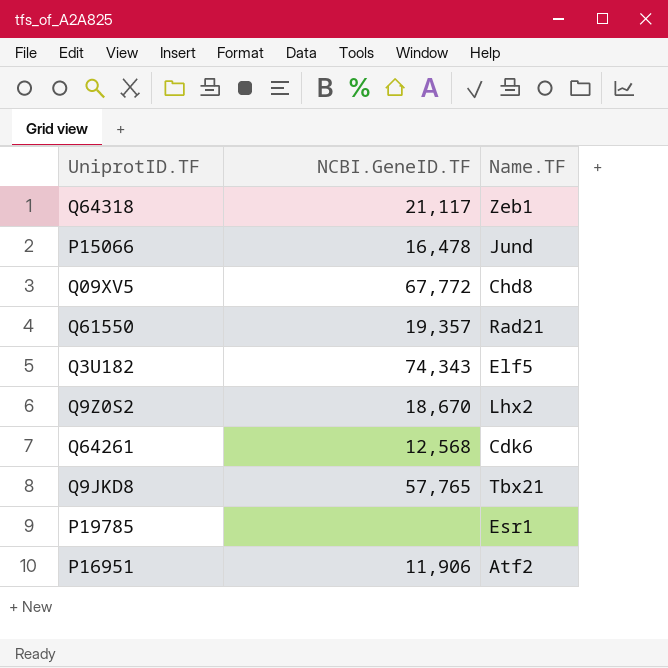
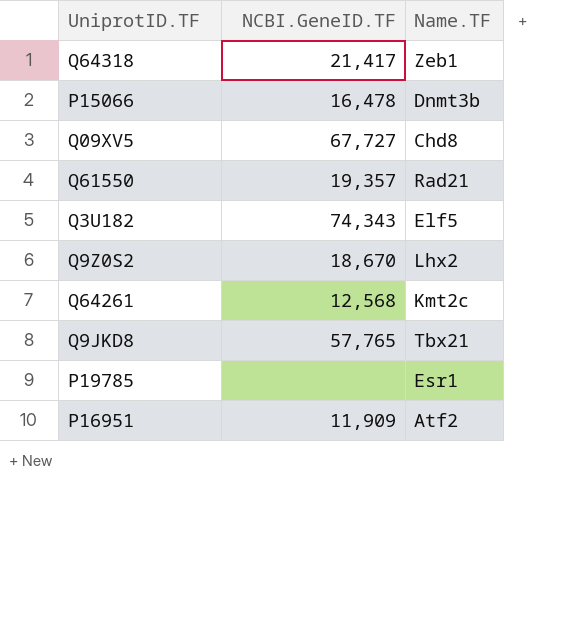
Q64318 | NCBI.GeneID.TF: 21,117 -> 21,417
P15066 | Name.TF: Jund -> Dnmt3b
Q09XV5 | NCBI.GeneID.TF: 67,772 -> 67,727
Q64261 | Name.TF: Cdk6 -> Kmt2c
P16951 | NCBI.GeneID.TF: 11,906 -> 11,909

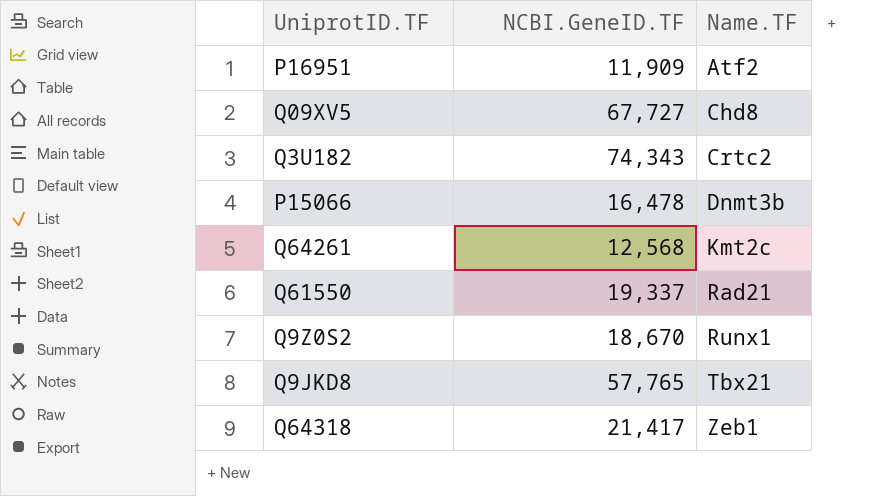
row order: none -> Name.TF ascending
row P19785: none | Esr1 -> none
Q3U182 | Name.TF: Elf5 -> Crtc2
Q61550 | NCBI.GeneID.TF: 19,357 -> 19,337
Q9Z0S2 | Name.TF: Lhx2 -> Runx1

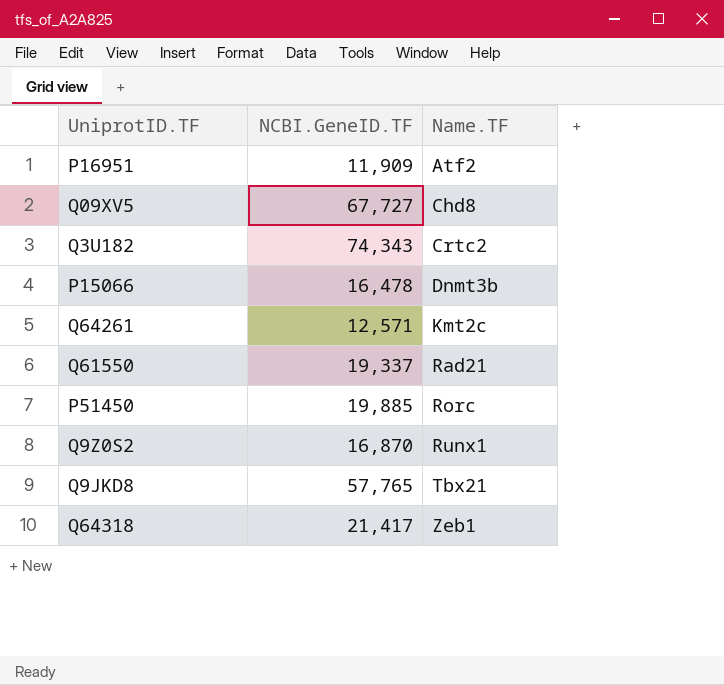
Q64261 | NCBI.GeneID.TF: 12,568 -> 12,571
row P51450: none -> 19,885 | Rorc
Q9Z0S2 | NCBI.GeneID.TF: 18,670 -> 16,870

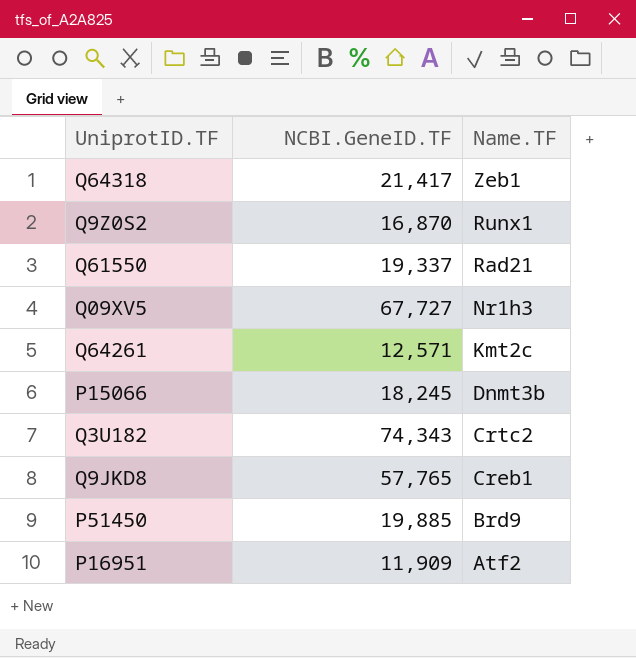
row order: Name.TF ascending -> Name.TF descending
Q09XV5 | Name.TF: Chd8 -> Nr1h3
P15066 | NCBI.GeneID.TF: 16,478 -> 18,245
Q9JKD8 | Name.TF: Tbx21 -> Creb1
P51450 | Name.TF: Rorc -> Brd9

